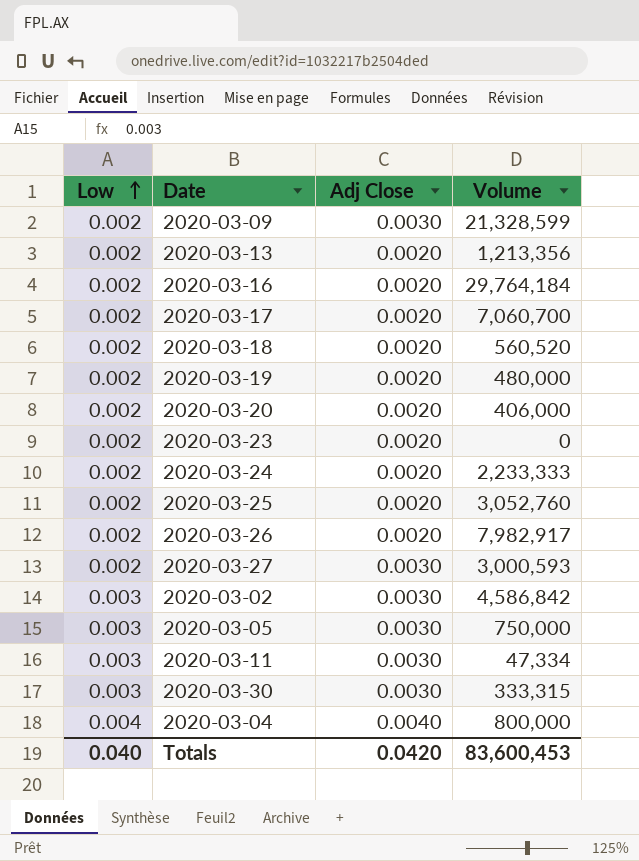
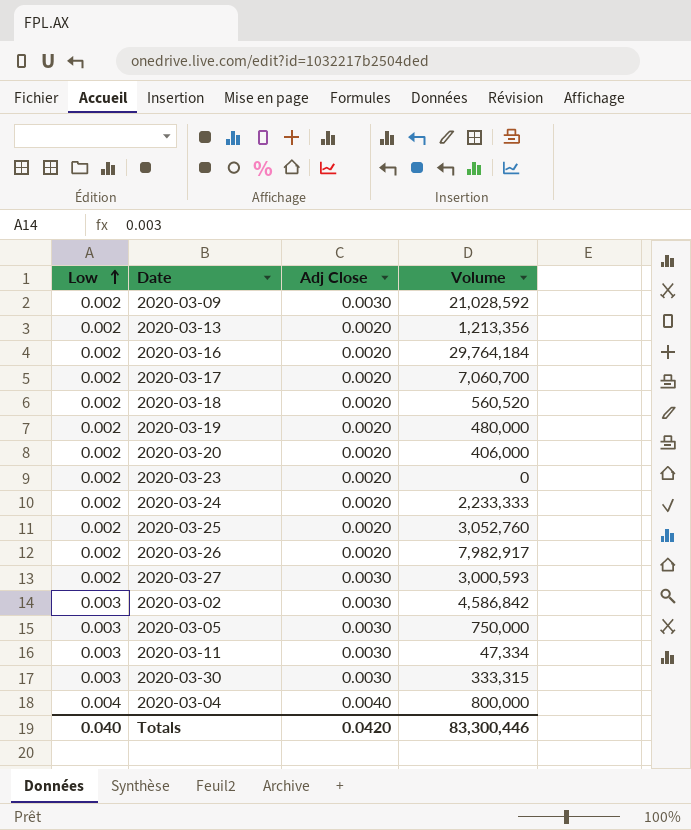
2020-03-09 | Volume: 21,328,599 -> 21,028,592
Totals | Volume: 83,600,453 -> 83,300,446

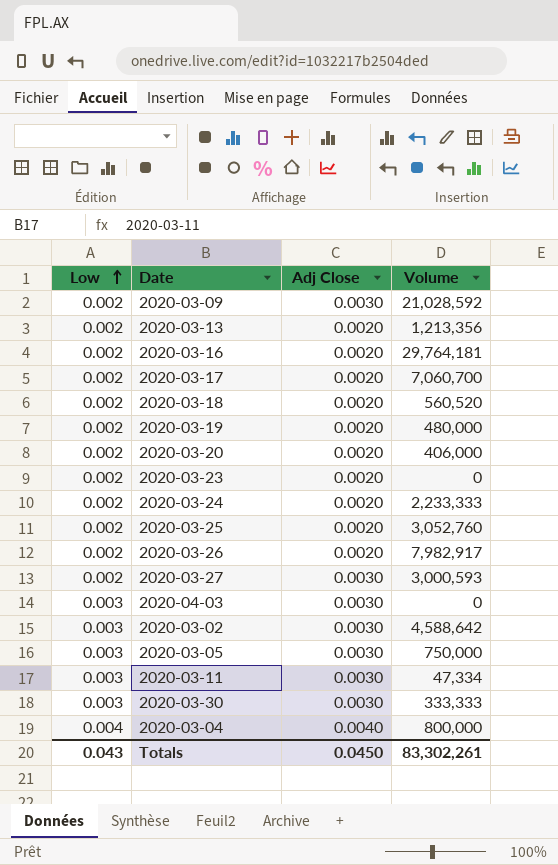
2020-03-16 | Volume: 29,764,184 -> 29,764,181
row 2020-04-03: none -> 0.003 | 0.0030 | 0
2020-03-02 | Volume: 4,586,842 -> 4,588,642
2020-03-30 | Volume: 333,315 -> 333,333
Totals | Low: 0.040 -> 0.043
Totals | Adj Close: 0.0420 -> 0.0450
Totals | Volume: 83,300,446 -> 83,302,261

